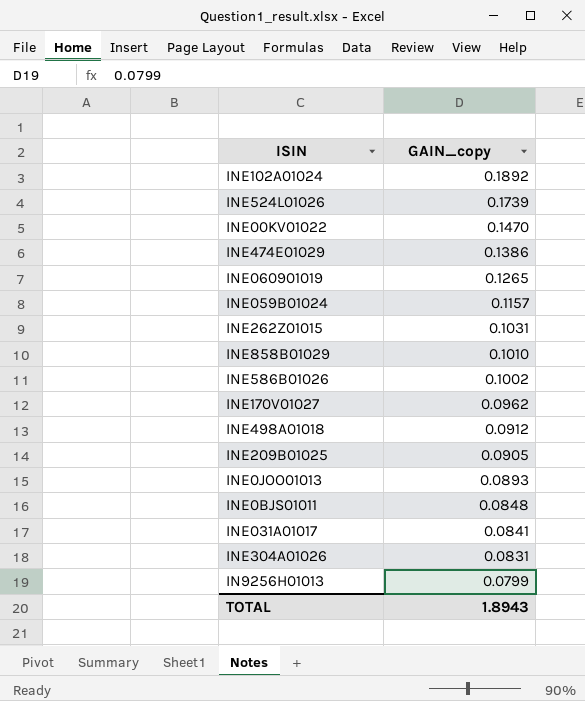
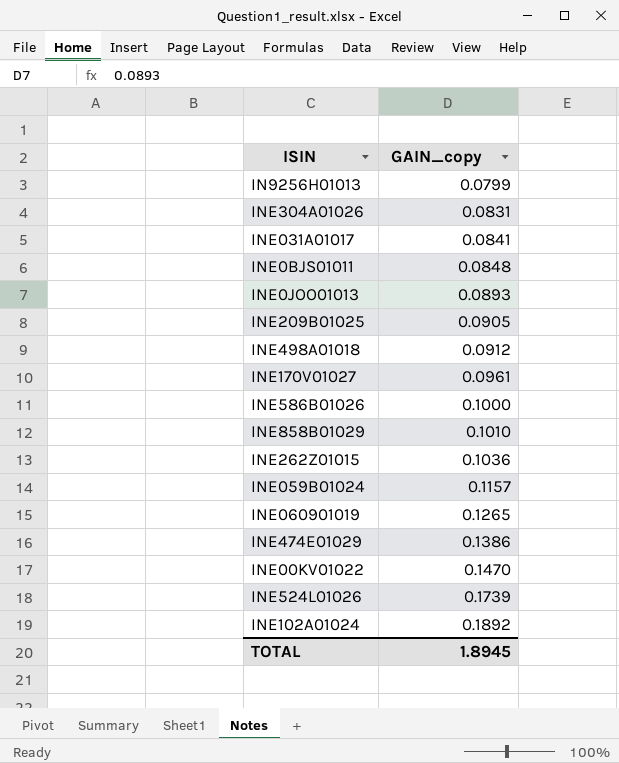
row order: GAIN_copy descending -> GAIN_copy ascending
INE170V01027 | GAIN_copy: 0.0962 -> 0.0961
INE586B01026 | GAIN_copy: 0.1002 -> 0.1000
INE262Z01015 | GAIN_copy: 0.1031 -> 0.1036
TOTAL | GAIN_copy: 1.8943 -> 1.8945

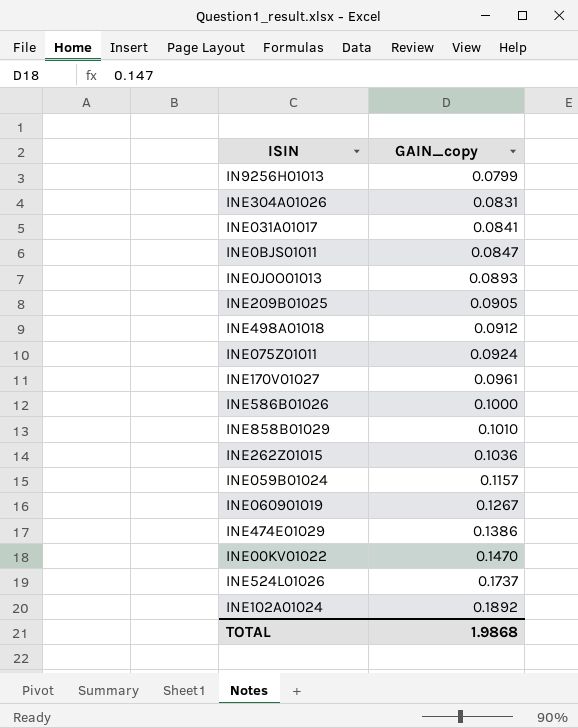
INE0BJS01011 | GAIN_copy: 0.0848 -> 0.0847
row INE075Z01011: none -> 0.0924
INE060901019 | GAIN_copy: 0.1265 -> 0.1267
INE524L01026 | GAIN_copy: 0.1739 -> 0.1737
TOTAL | GAIN_copy: 1.8945 -> 1.9868

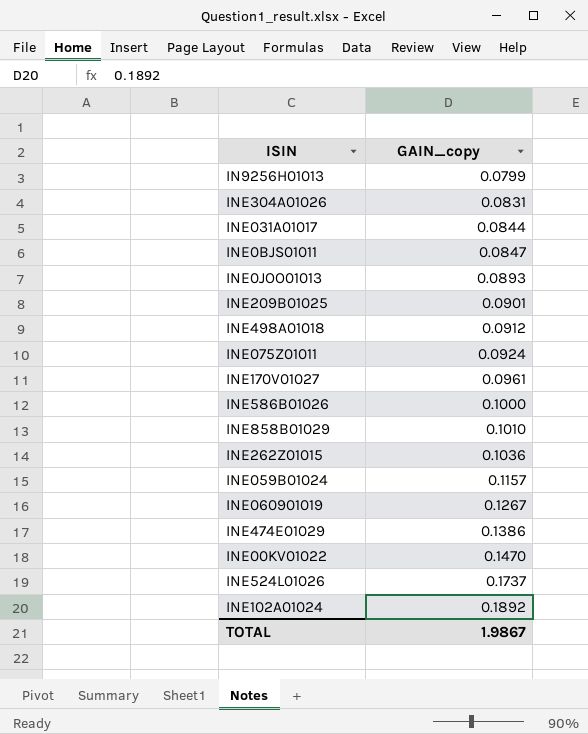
INE031A01017 | GAIN_copy: 0.0841 -> 0.0844
INE209B01025 | GAIN_copy: 0.0905 -> 0.0901
TOTAL | GAIN_copy: 1.9868 -> 1.9867

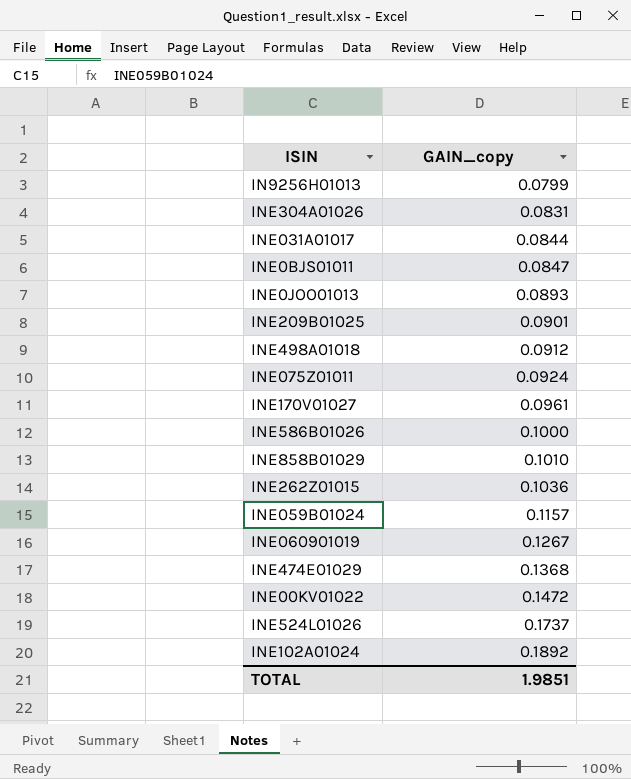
INE474E01029 | GAIN_copy: 0.1386 -> 0.1368
INE00KV01022 | GAIN_copy: 0.1470 -> 0.1472
TOTAL | GAIN_copy: 1.9867 -> 1.9851

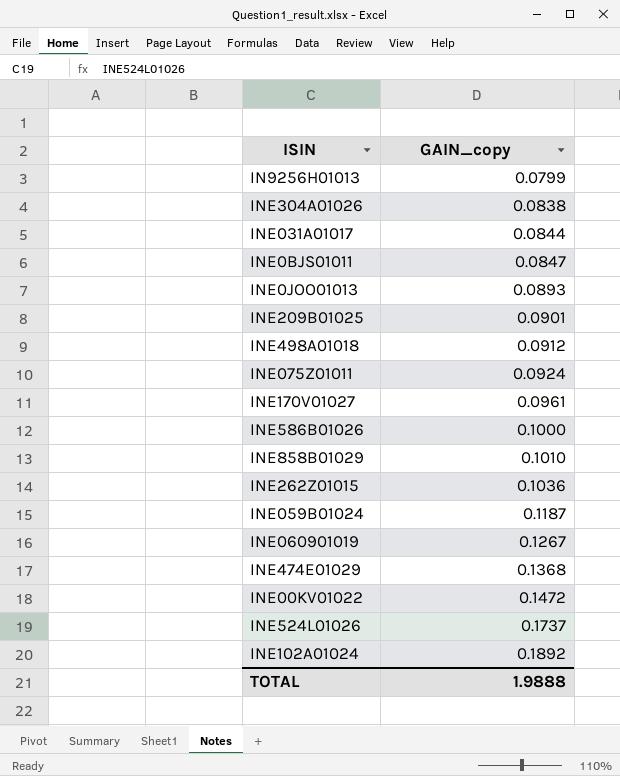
INE304A01026 | GAIN_copy: 0.0831 -> 0.0838
INE059B01024 | GAIN_copy: 0.1157 -> 0.1187
TOTAL | GAIN_copy: 1.9851 -> 1.9888

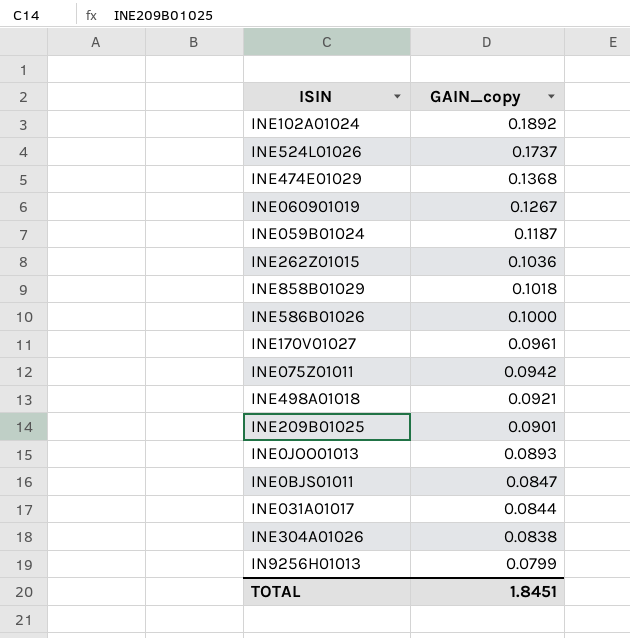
row order: GAIN_copy ascending -> GAIN_copy descending
row INE00KV01022: 0.1472 -> none
INE858B01029 | GAIN_copy: 0.1010 -> 0.1018
INE075Z01011 | GAIN_copy: 0.0924 -> 0.0942
INE498A01018 | GAIN_copy: 0.0912 -> 0.0921
TOTAL | GAIN_copy: 1.9888 -> 1.8451

